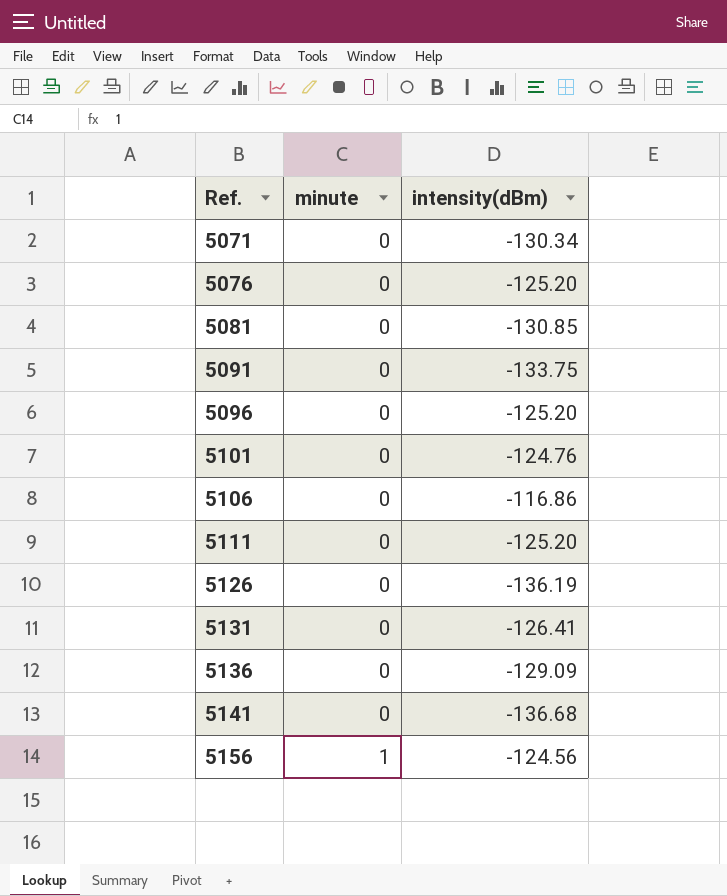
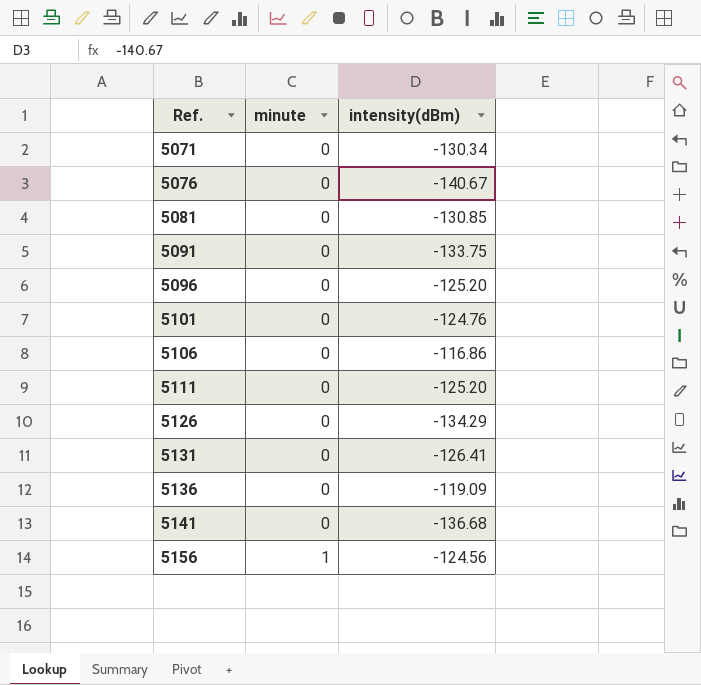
5076 | intensity(dBm): -125.20 -> -140.67
5126 | intensity(dBm): -136.19 -> -134.29
5136 | intensity(dBm): -129.09 -> -119.09

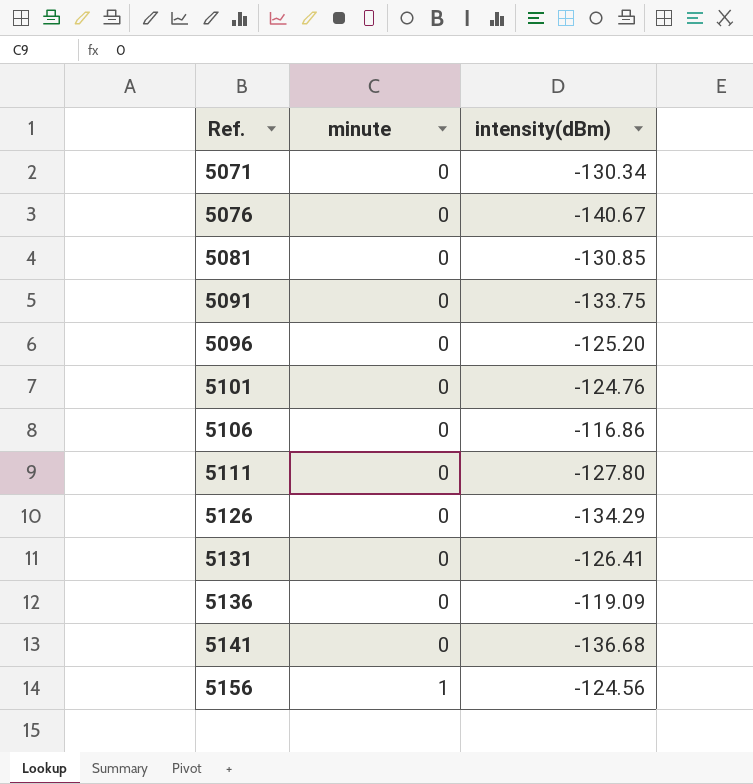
5111 | intensity(dBm): -125.20 -> -127.80

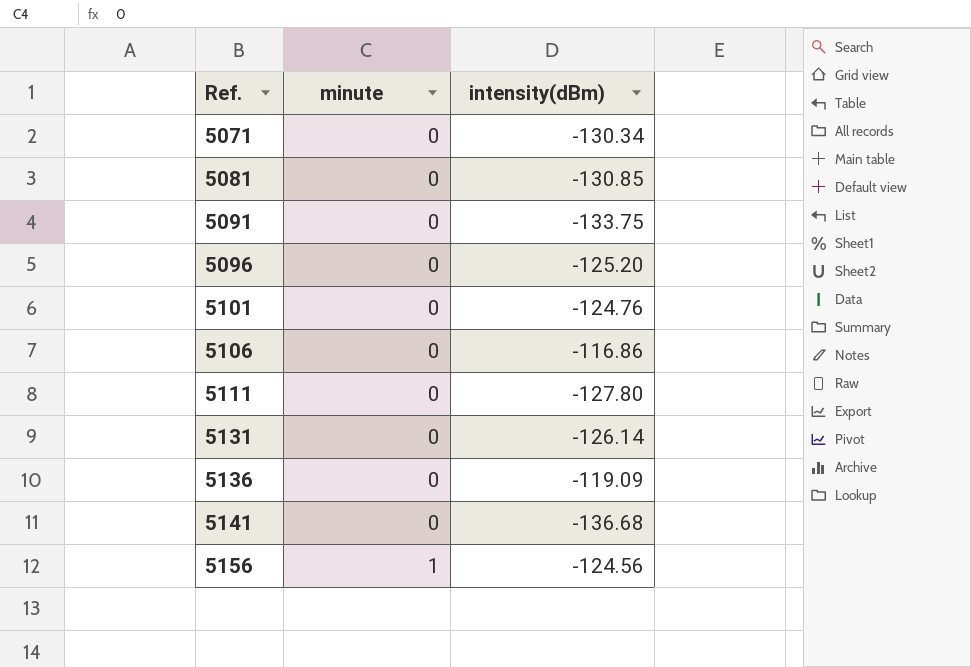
row 5076: 0 | -140.67 -> none
row 5126: 0 | -134.29 -> none
5131 | intensity(dBm): -126.41 -> -126.14

